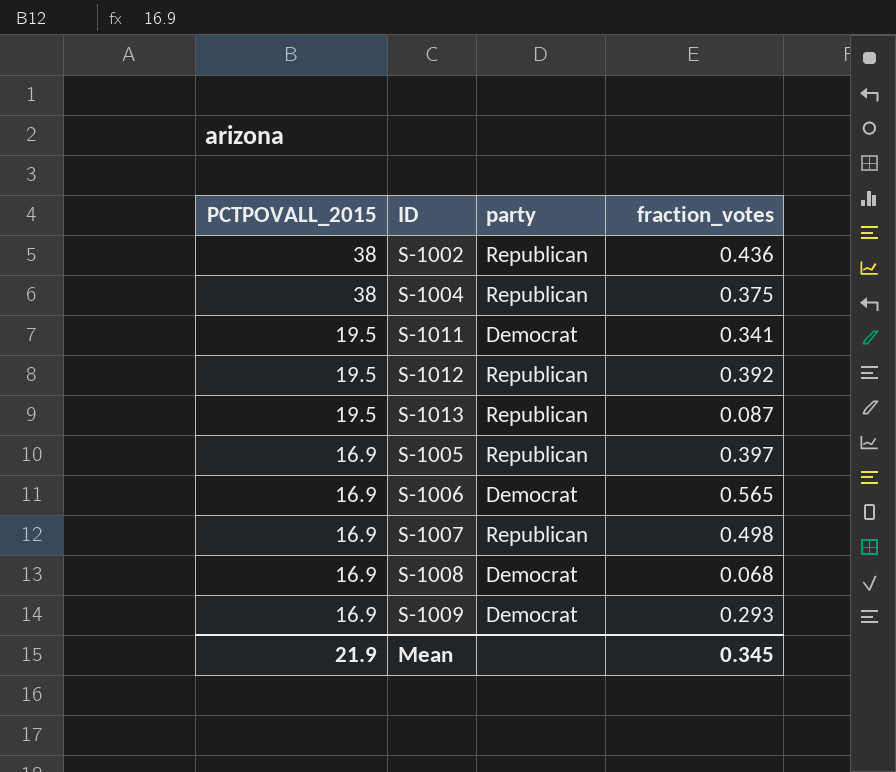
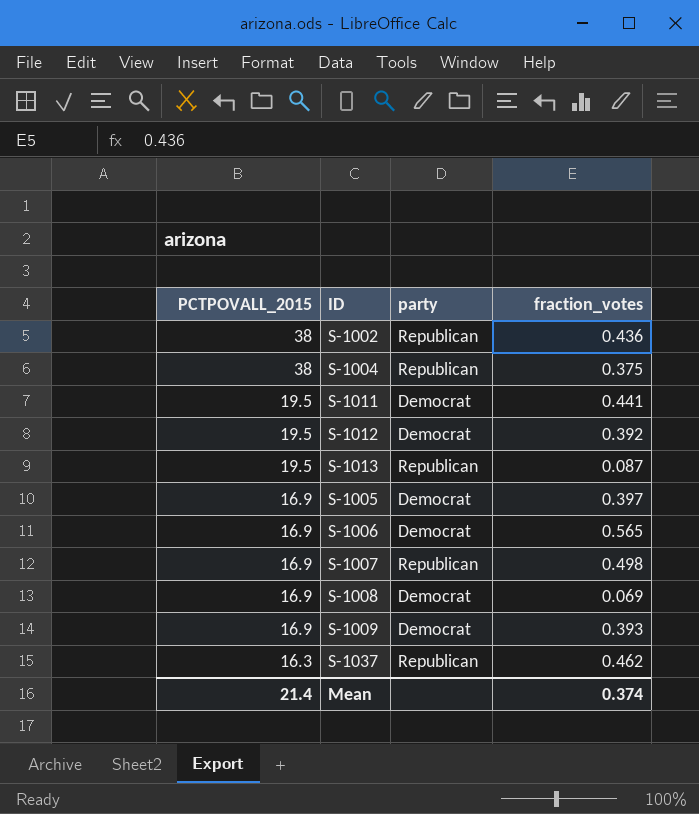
S-1011 | fraction_votes: 0.341 -> 0.441
S-1012 | party: Republican -> Democrat
S-1005 | party: Republican -> Democrat
S-1008 | fraction_votes: 0.068 -> 0.069
S-1009 | fraction_votes: 0.293 -> 0.393
row S-1037: none -> 16.3 | Republican | 0.462
Mean | PCTPOVALL_2015: 21.9 -> 21.4
Mean | fraction_votes: 0.345 -> 0.374

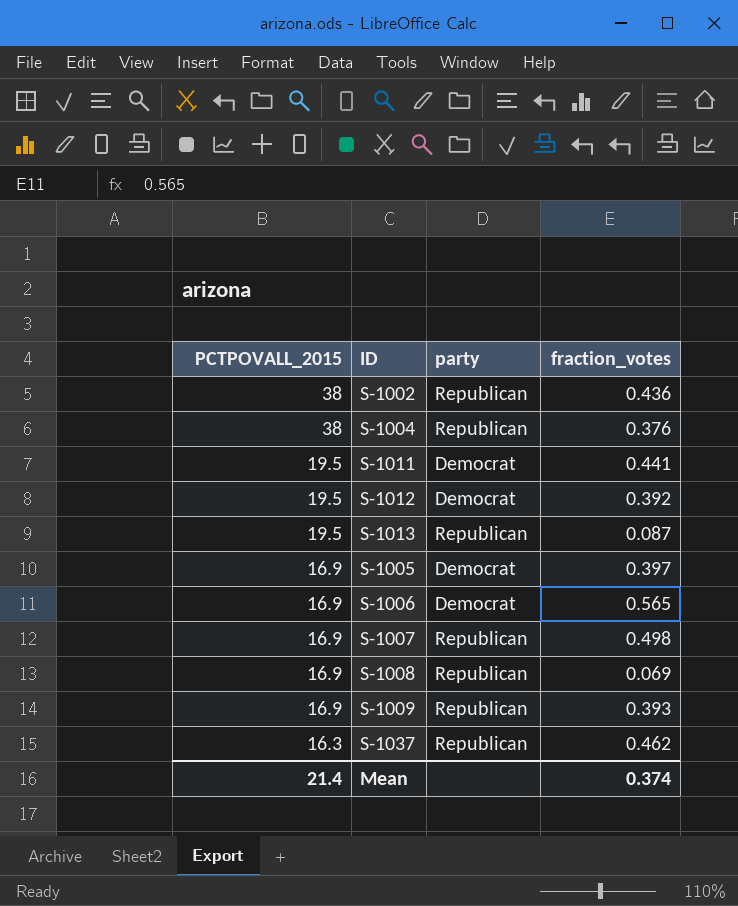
S-1004 | fraction_votes: 0.375 -> 0.376
S-1008 | party: Democrat -> Republican
S-1009 | party: Democrat -> Republican

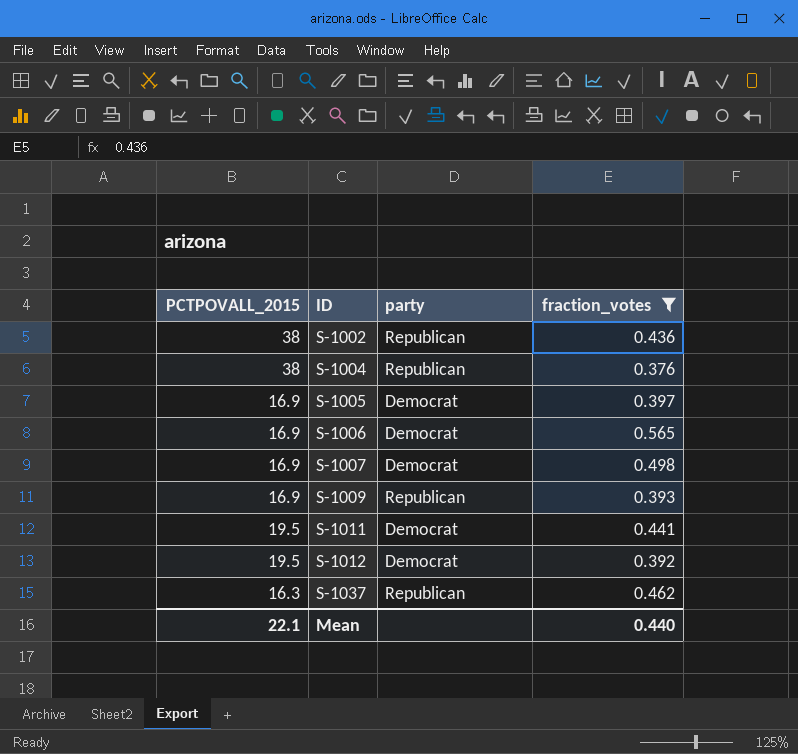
filter: none -> fraction_votes >= 0.376
row order: PCTPOVALL_2015 descending -> ID ascending
S-1007 | party: Republican -> Democrat
Mean | PCTPOVALL_2015: 21.4 -> 22.1
Mean | fraction_votes: 0.374 -> 0.440

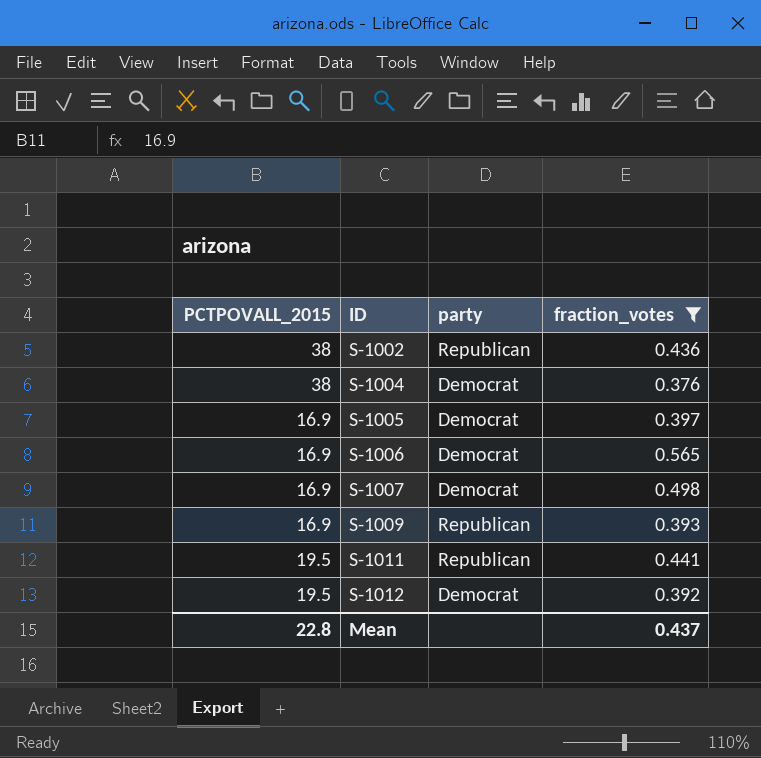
row S-1037: 16.3 | Republican | 0.462 -> none
S-1004 | party: Republican -> Democrat
S-1011 | party: Democrat -> Republican
Mean | PCTPOVALL_2015: 22.1 -> 22.8
Mean | fraction_votes: 0.440 -> 0.437

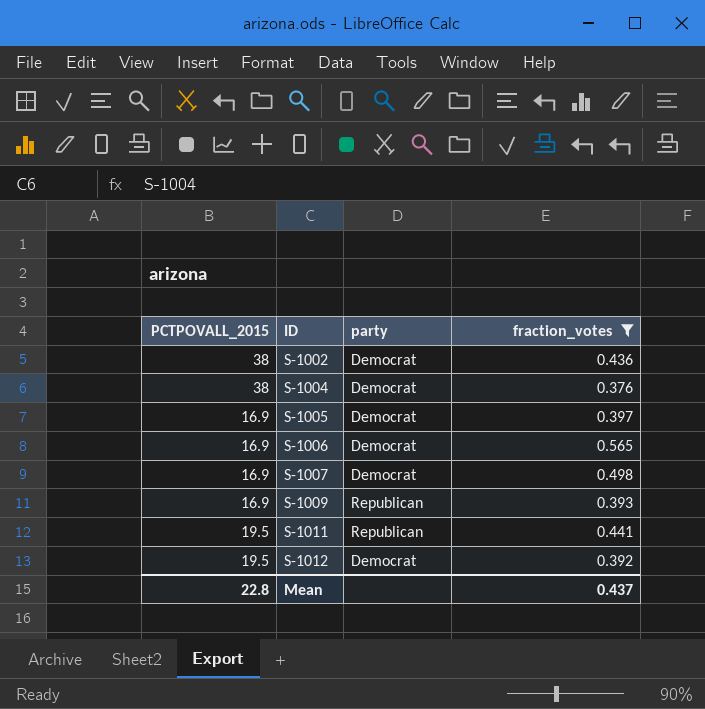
S-1002 | party: Republican -> Democrat

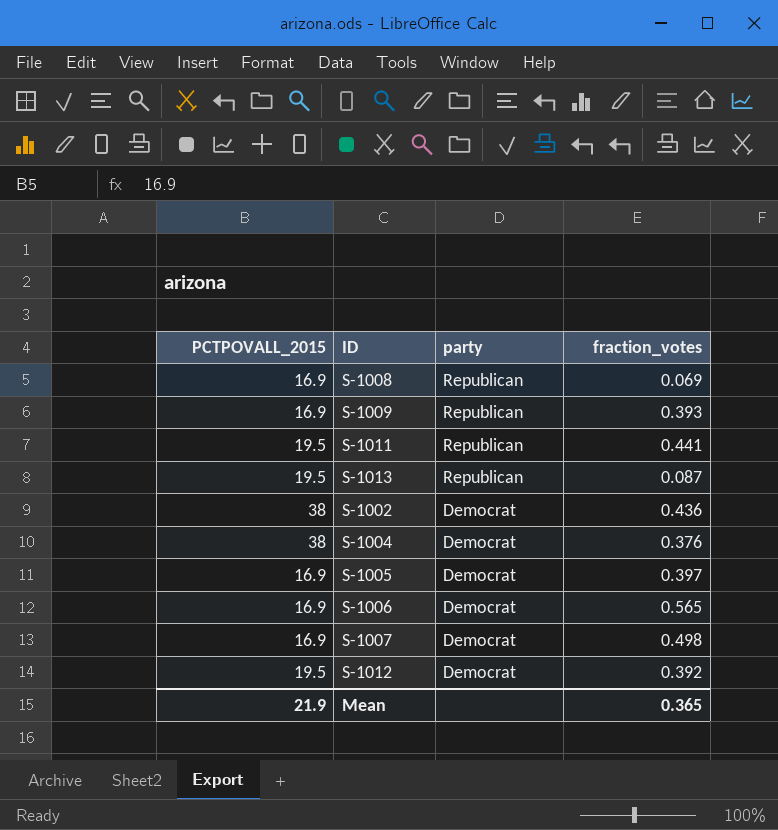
filter: fraction_votes >= 0.376 -> none
row order: ID ascending -> party descending
Mean | PCTPOVALL_2015: 22.8 -> 21.9
Mean | fraction_votes: 0.437 -> 0.365

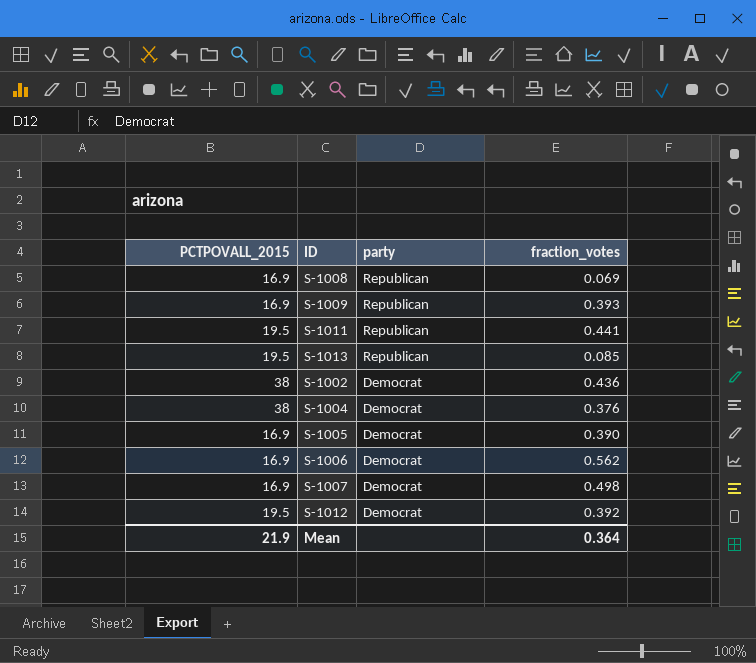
S-1013 | fraction_votes: 0.087 -> 0.085
S-1005 | fraction_votes: 0.397 -> 0.390
S-1006 | fraction_votes: 0.565 -> 0.562
Mean | fraction_votes: 0.365 -> 0.364

